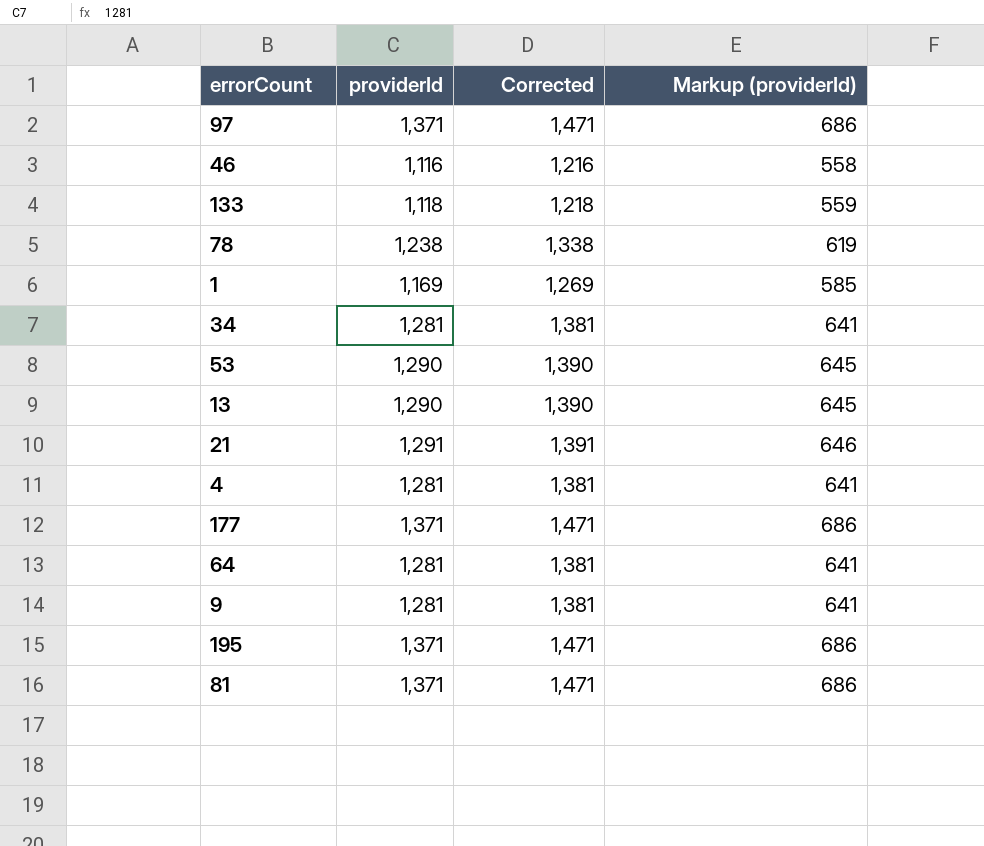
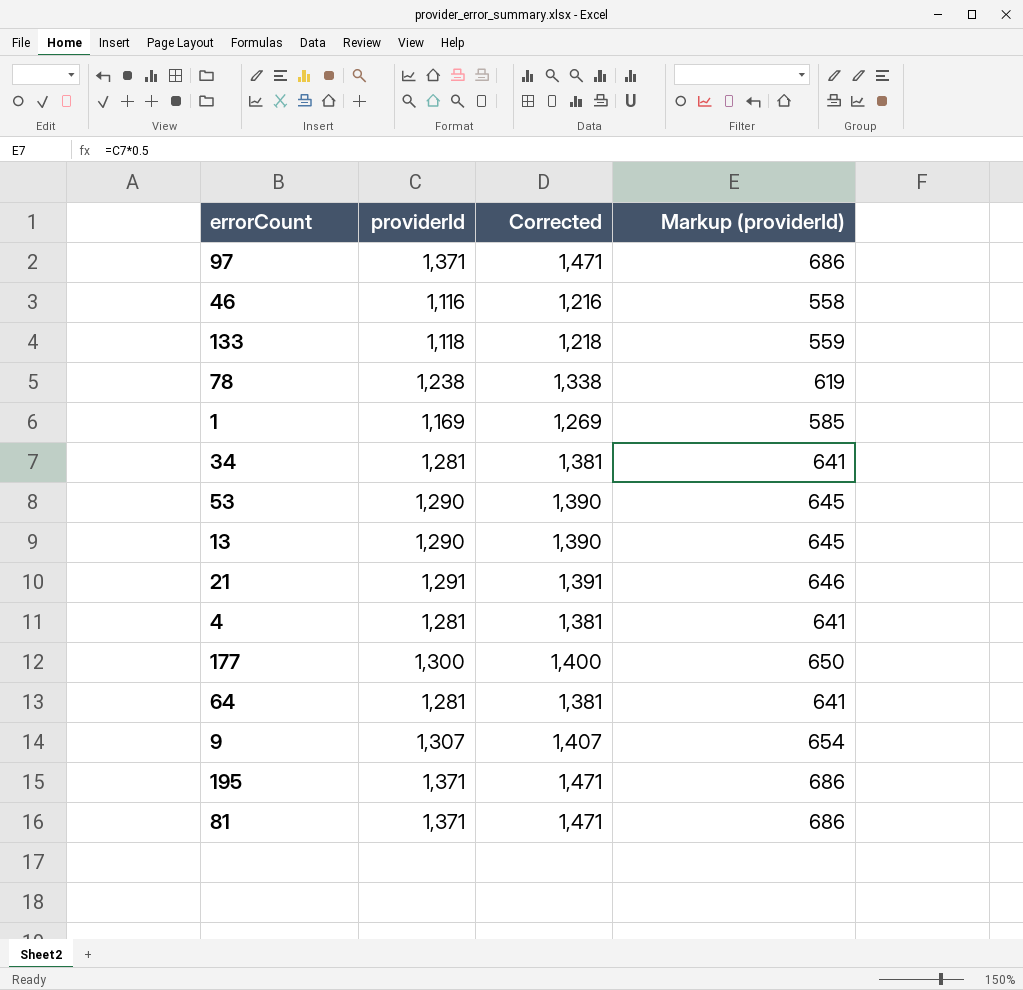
177 | providerId: 1,371 -> 1,300
177 | Corrected: 1,471 -> 1,400
177 | Markup (providerId): 686 -> 650
9 | providerId: 1,281 -> 1,307
9 | Corrected: 1,381 -> 1,407
9 | Markup (providerId): 641 -> 654

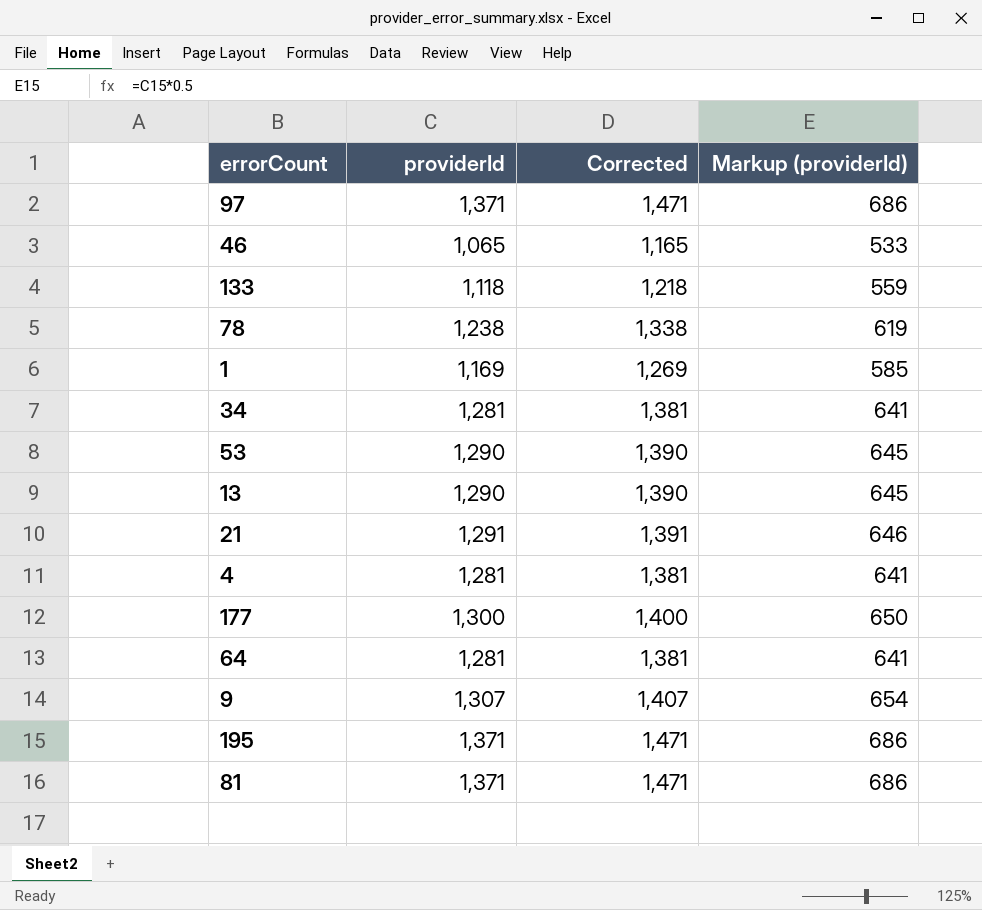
46 | providerId: 1,116 -> 1,065
46 | Corrected: 1,216 -> 1,165
46 | Markup (providerId): 558 -> 533

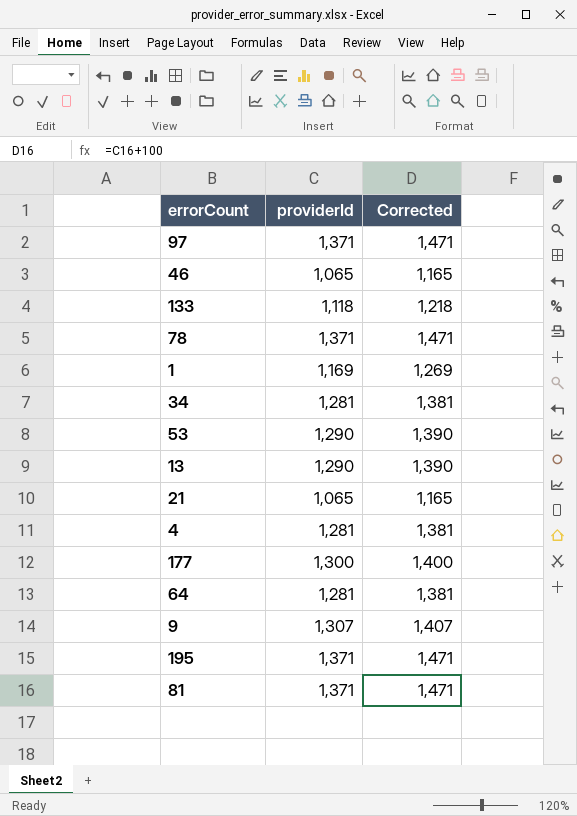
column Markup (providerId) | formula: [providerId] * 0.5 -> none
78 | providerId: 1,238 -> 1,371
78 | Corrected: 1,338 -> 1,471
21 | providerId: 1,291 -> 1,065
21 | Corrected: 1,391 -> 1,165

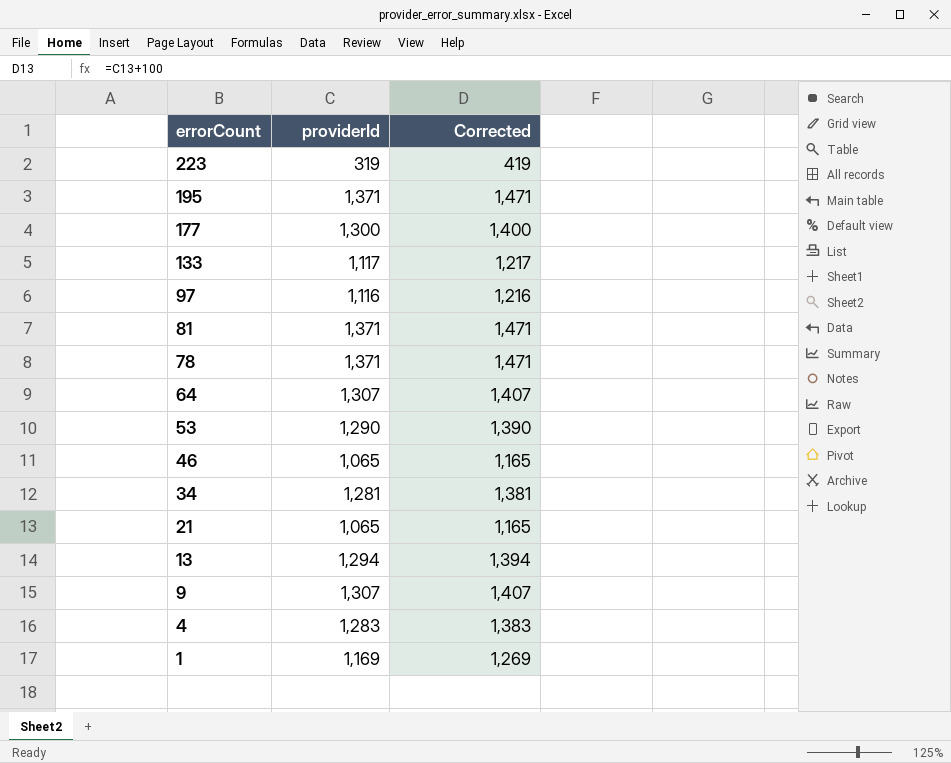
row order: none -> errorCount descending
row 223: none -> 319 | 419
133 | providerId: 1,118 -> 1,117
133 | Corrected: 1,218 -> 1,217
97 | providerId: 1,371 -> 1,116
97 | Corrected: 1,471 -> 1,216
64 | providerId: 1,281 -> 1,307
64 | Corrected: 1,381 -> 1,407
13 | providerId: 1,290 -> 1,294
13 | Corrected: 1,390 -> 1,394
4 | providerId: 1,281 -> 1,283
4 | Corrected: 1,381 -> 1,383

